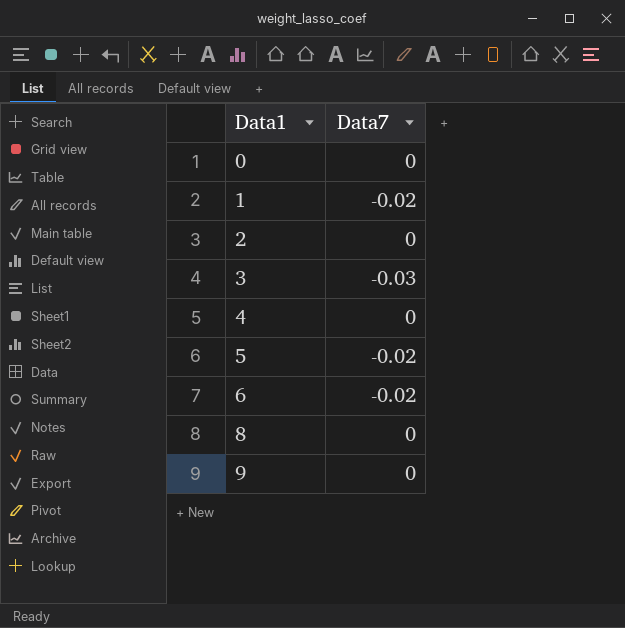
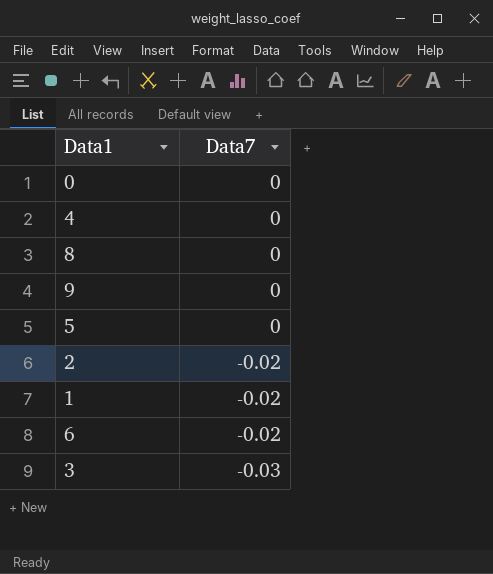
row order: Data1 ascending -> Data7 descending
5 | Data7: -0.02 -> 0
2 | Data7: 0 -> -0.02

